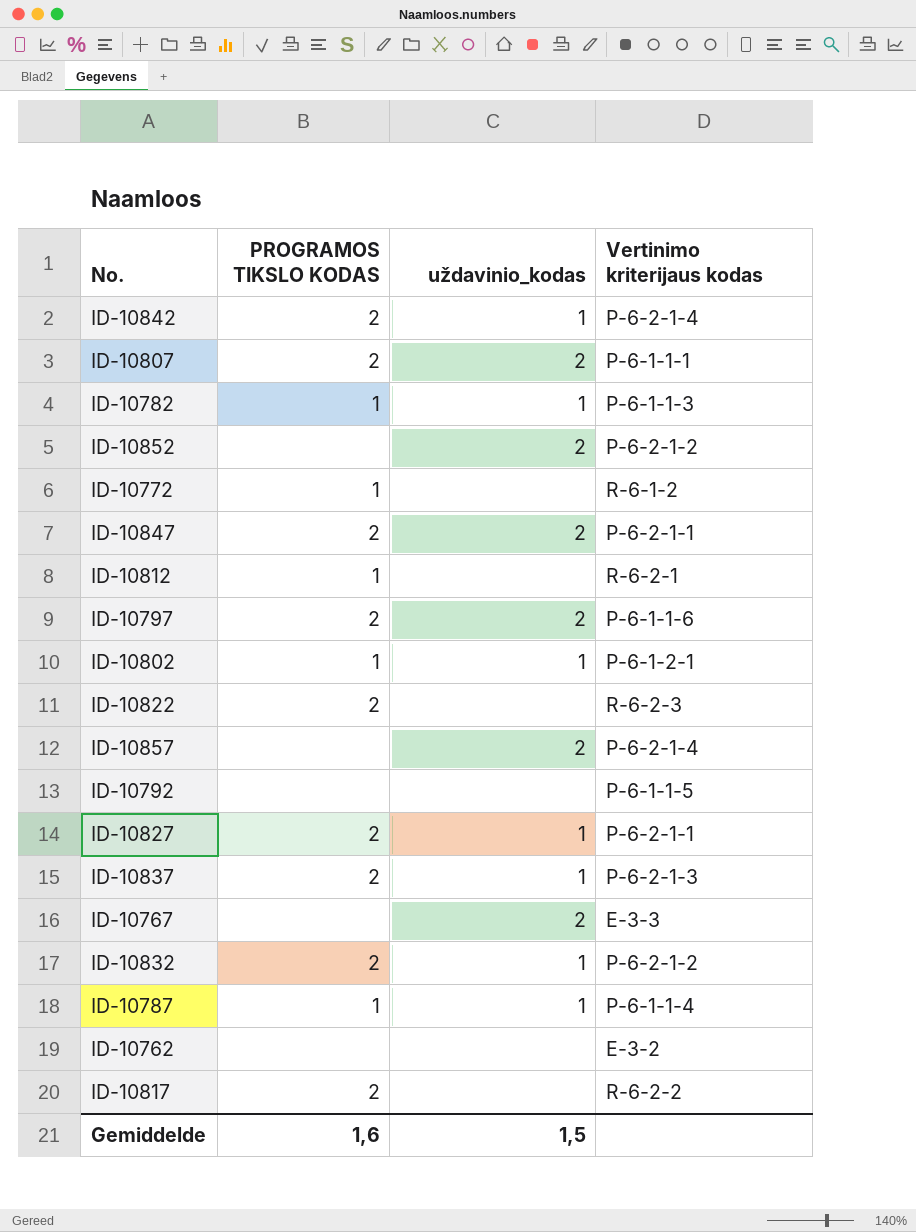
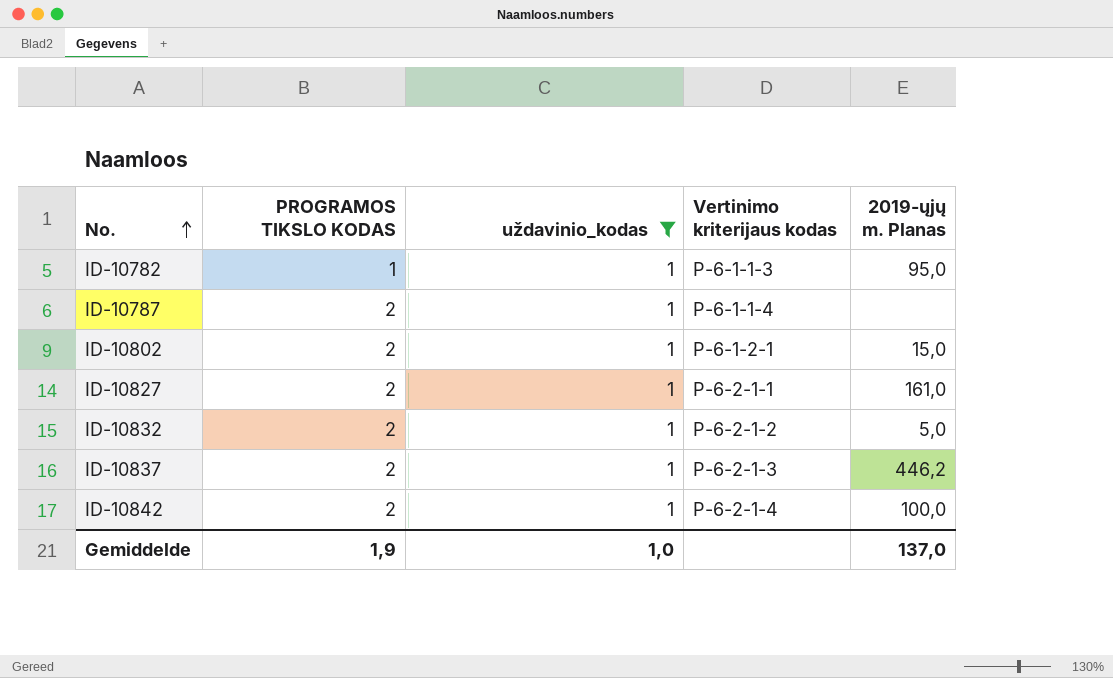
filter: none -> uždavinio_kodas = 1
row order: none -> No. ascending
column 2019-ųjų m. Planas | position: none -> 5
ID-10787 | PROGRAMOS TIKSLO KODAS: 1 -> 2
ID-10802 | PROGRAMOS TIKSLO KODAS: 1 -> 2
Gemiddelde | PROGRAMOS TIKSLO KODAS: 1,6 -> 1,9
Gemiddelde | uždavinio_kodas: 1,5 -> 1,0

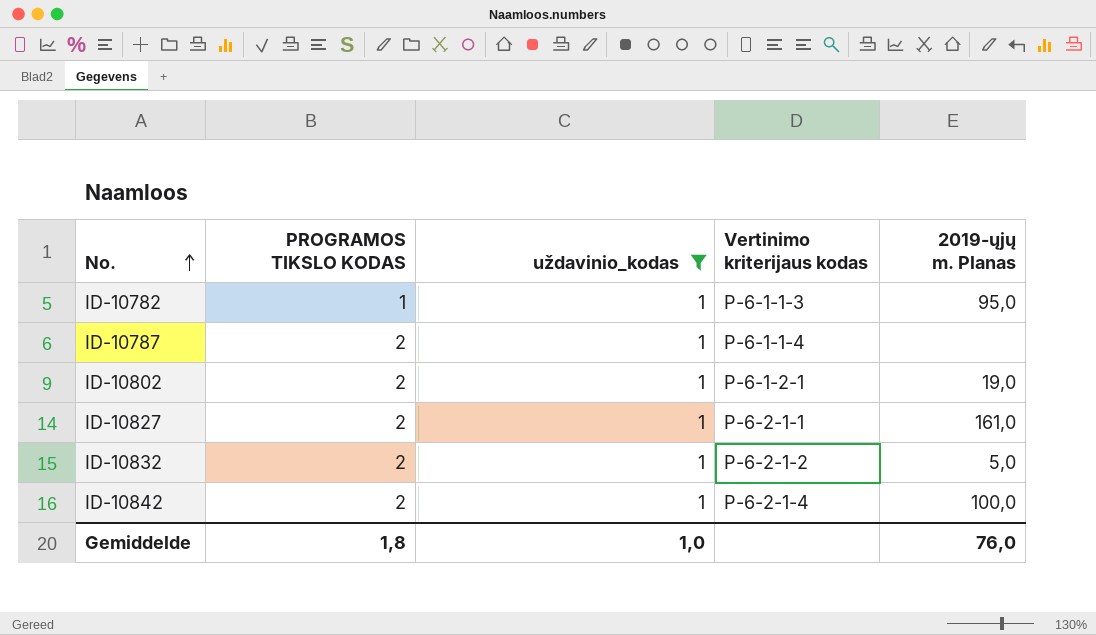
row ID-10837: 2 | 1 | P-6-2-1-3 | 446,2 -> none
ID-10802 | 2019-ųjų m. Planas: 15,0 -> 19,0
Gemiddelde | PROGRAMOS TIKSLO KODAS: 1,9 -> 1,8
Gemiddelde | 2019-ųjų m. Planas: 137,0 -> 76,0

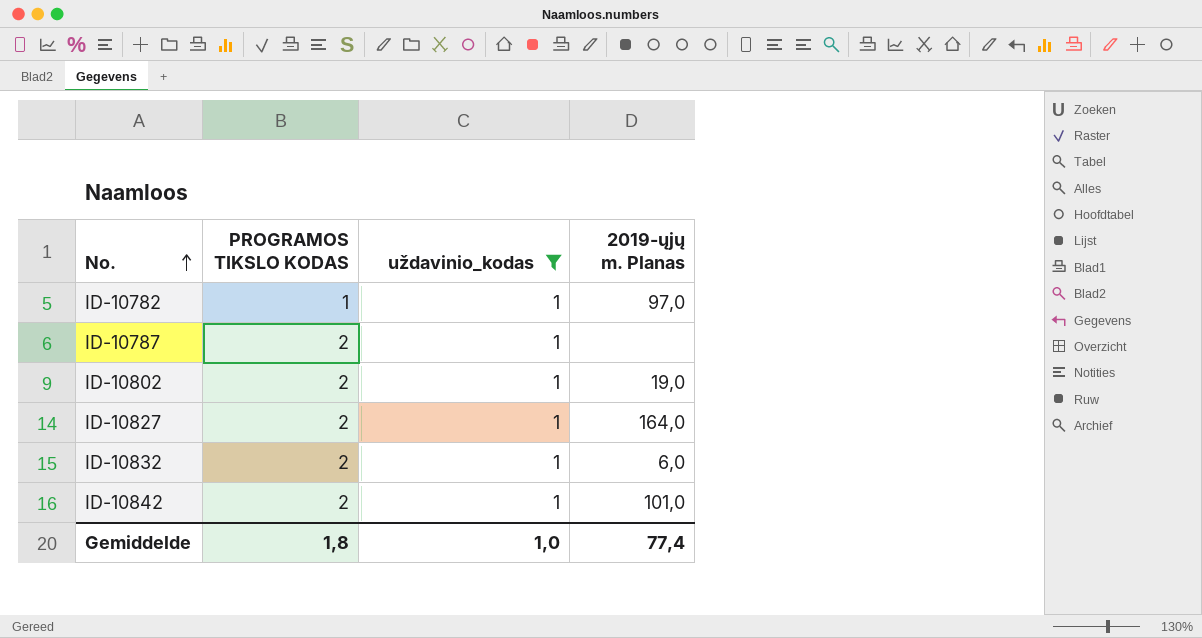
column Vertinimo kriterijaus kodas | position: 4 -> none
ID-10782 | 2019-ųjų m. Planas: 95,0 -> 97,0
ID-10827 | 2019-ųjų m. Planas: 161,0 -> 164,0
ID-10832 | 2019-ųjų m. Planas: 5,0 -> 6,0
ID-10842 | 2019-ųjų m. Planas: 100,0 -> 101,0
Gemiddelde | 2019-ųjų m. Planas: 76,0 -> 77,4

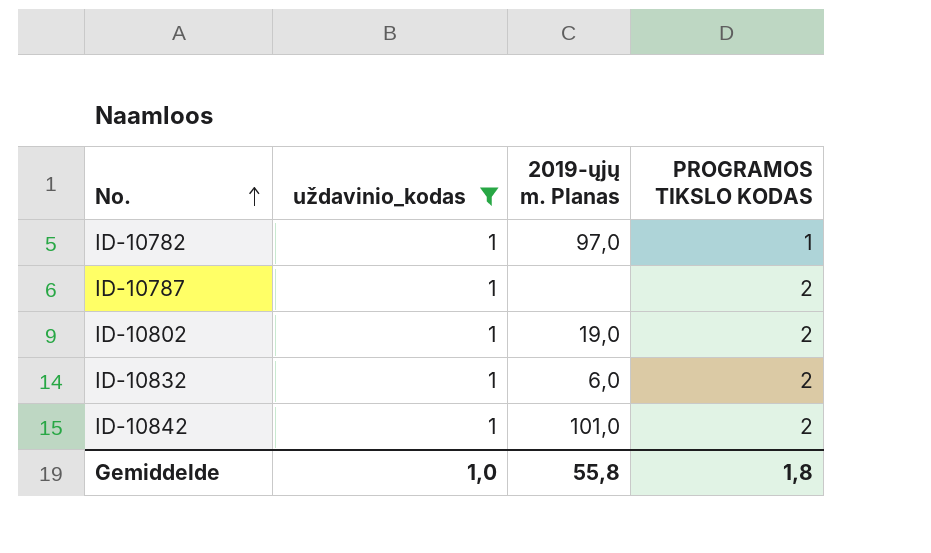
column PROGRAMOS TIKSLO KODAS | position: 2 -> 4
row ID-10827: 2 | 1 | 164,0 -> none
Gemiddelde | 2019-ųjų m. Planas: 77,4 -> 55,8

